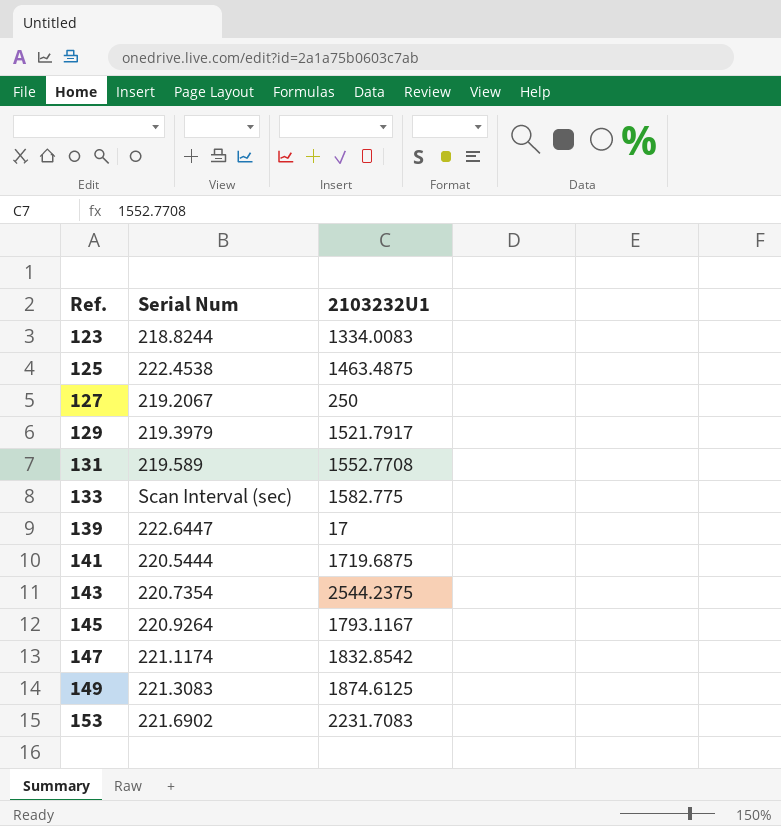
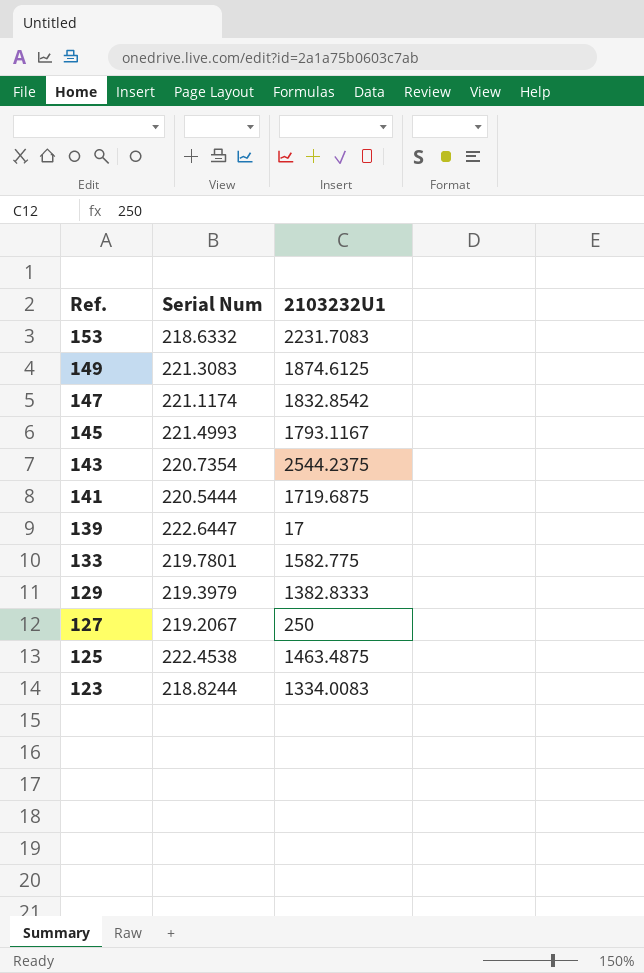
row order: Ref. ascending -> Ref. descending
row 131: 219.589 | 1552.7708 -> none
153 | Serial Num: 221.6902 -> 218.6332
145 | Serial Num: 220.9264 -> 221.4993
133 | Serial Num: Scan Interval (sec) -> 219.7801
129 | 2103232U1: 1521.7917 -> 1382.8333

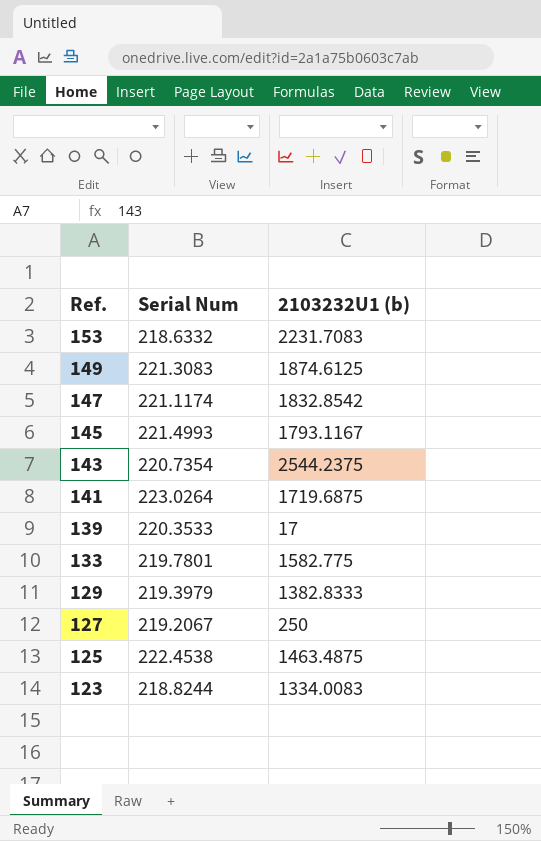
column name: 2103232U1 -> 2103232U1 (b)
141 | Serial Num: 220.5444 -> 223.0264
139 | Serial Num: 222.6447 -> 220.3533

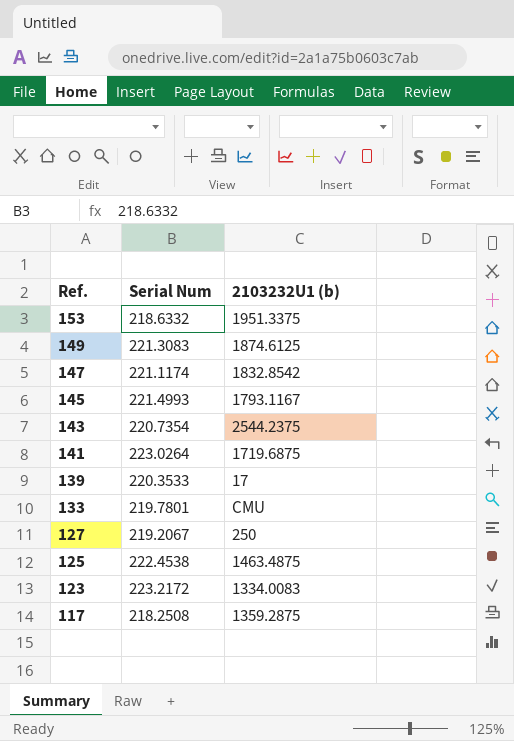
row 129: 219.3979 | 1382.8333 -> none
153 | 2103232U1 (b): 2231.7083 -> 1951.3375
133 | 2103232U1 (b): 1582.775 -> CMU
123 | Serial Num: 218.8244 -> 223.2172
row 117: none -> 218.2508 | 1359.2875

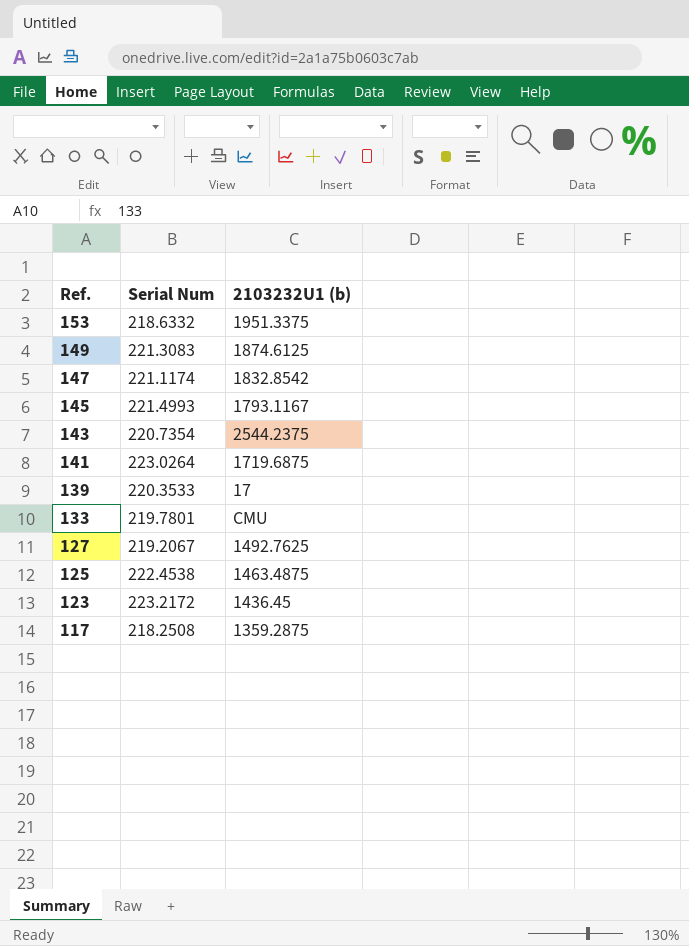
127 | 2103232U1 (b): 250 -> 1492.7625
123 | 2103232U1 (b): 1334.0083 -> 1436.45

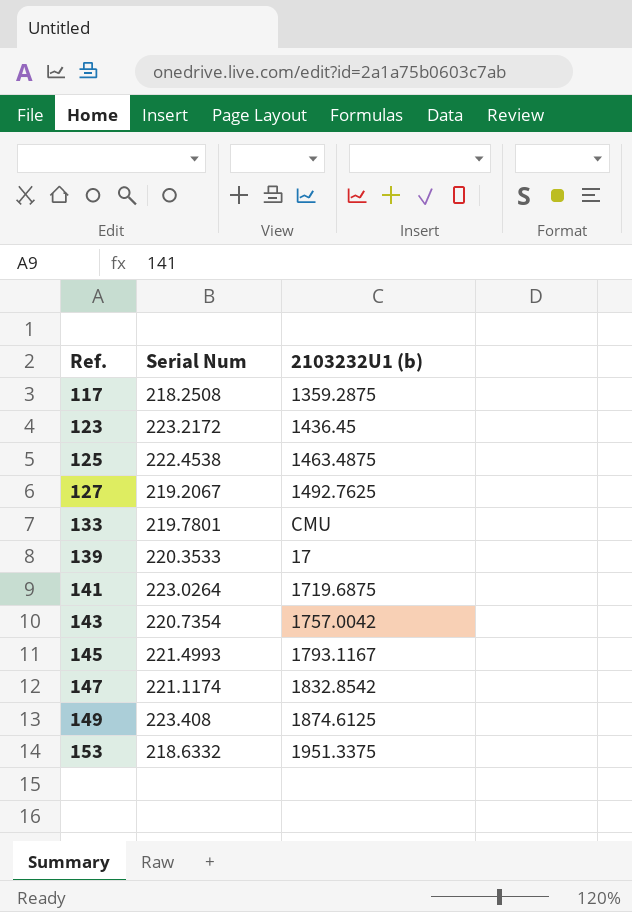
row order: Ref. descending -> Ref. ascending
143 | 2103232U1 (b): 2544.2375 -> 1757.0042
149 | Serial Num: 221.3083 -> 223.408

